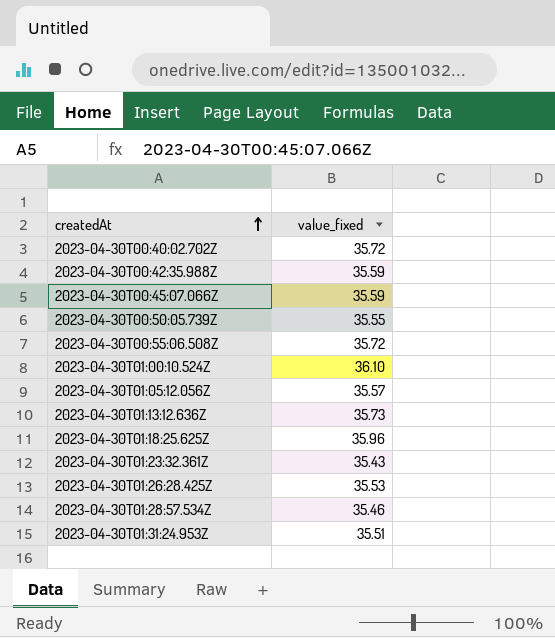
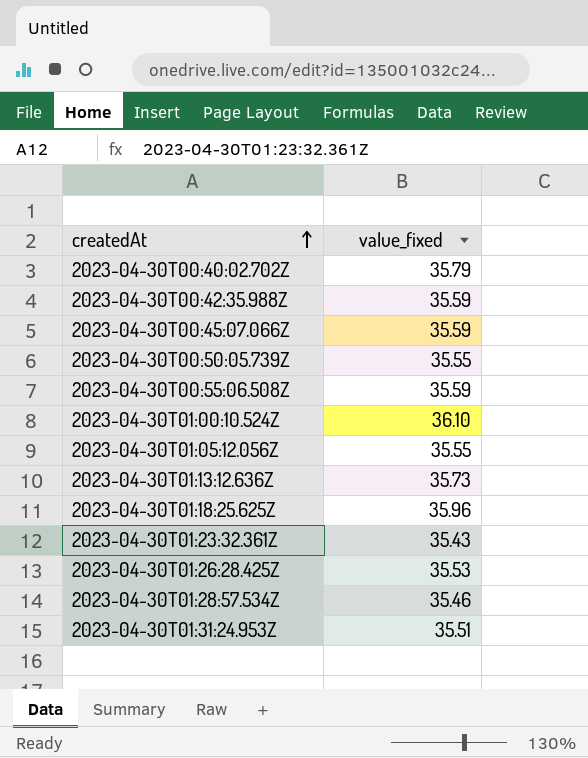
2023-04-30T00:40:02.702Z | value_fixed: 35.72 -> 35.79
2023-04-30T00:55:06.508Z | value_fixed: 35.72 -> 35.59
2023-04-30T01:05:12.056Z | value_fixed: 35.57 -> 35.55

